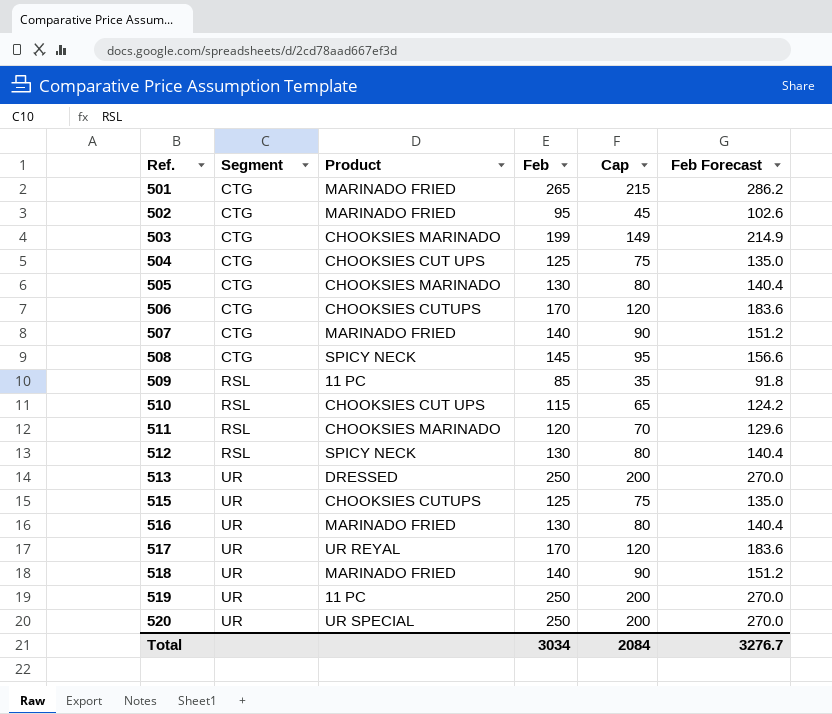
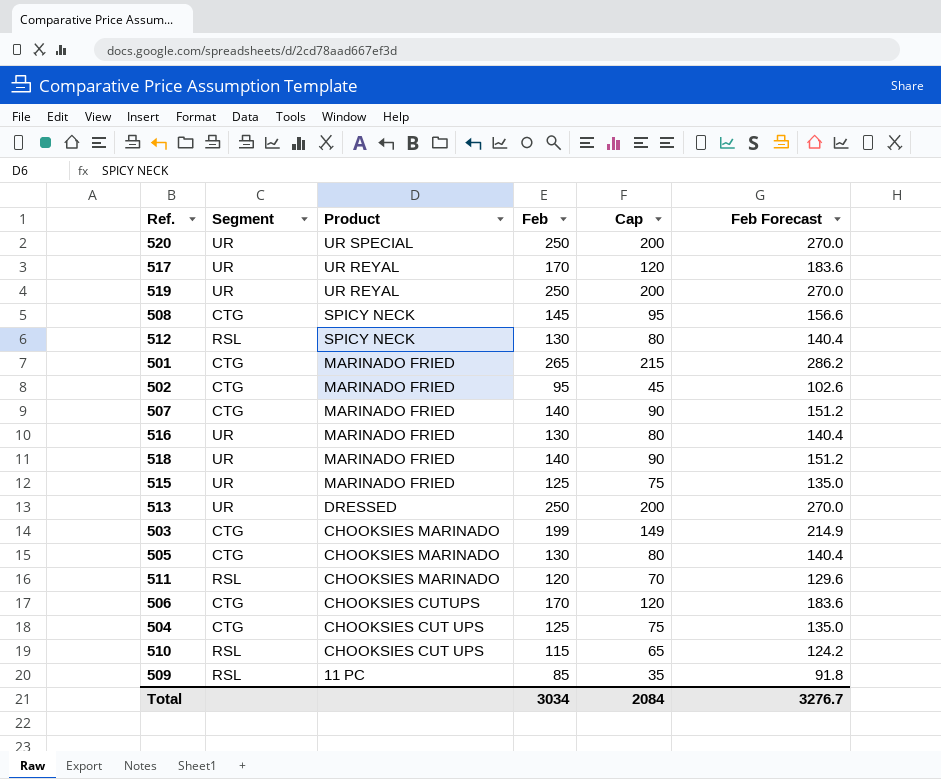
row order: Ref. ascending -> Product descending
519 | Product: 11 PC -> UR REYAL
515 | Product: CHOOKSIES CUTUPS -> MARINADO FRIED

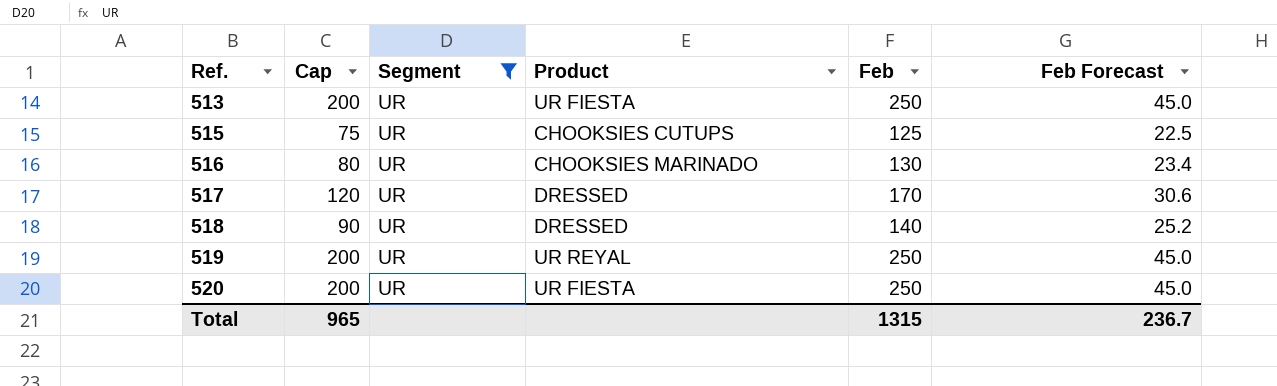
filter: none -> Segment = UR
row order: Product descending -> Ref. ascending
column Cap | position: 5 -> 2
column Feb Forecast | formula: [Feb] * 1.08 -> [Feb] * 0.18
513 | Product: DRESSED -> UR FIESTA
515 | Product: MARINADO FRIED -> CHOOKSIES CUTUPS
516 | Product: MARINADO FRIED -> CHOOKSIES MARINADO
517 | Product: UR REYAL -> DRESSED
518 | Product: MARINADO FRIED -> DRESSED
520 | Product: UR SPECIAL -> UR FIESTA
Total | Cap: 2084 -> 965
Total | Feb: 3034 -> 1315
Total | Feb Forecast: 3276.7 -> 236.7

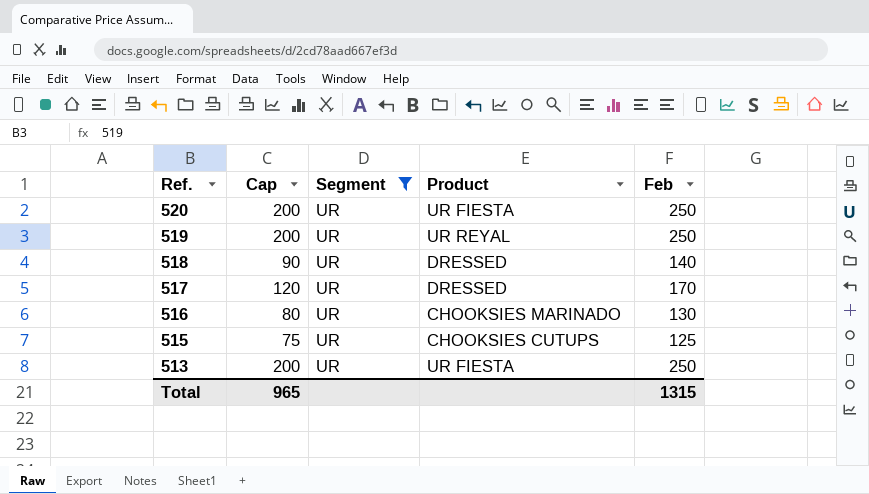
row order: Ref. ascending -> Ref. descending
column Feb Forecast | formula: [Feb] * 0.18 -> none

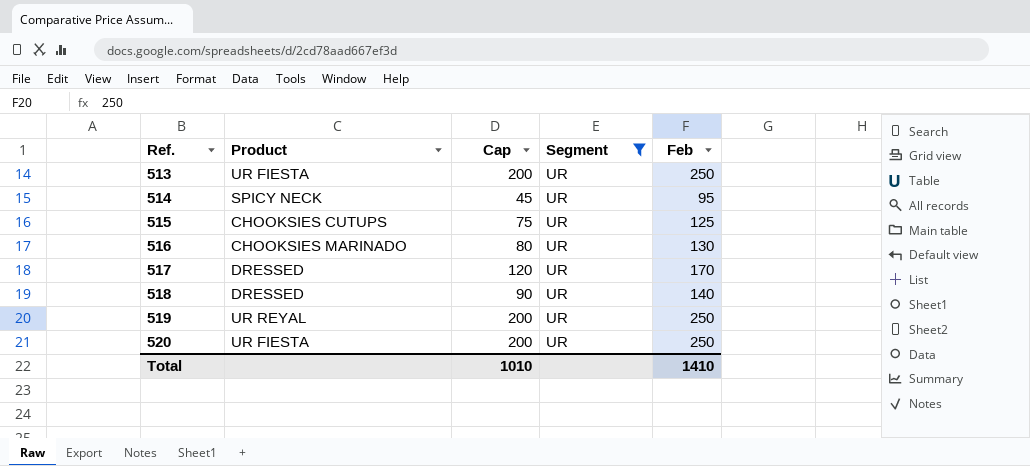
row order: Ref. descending -> Ref. ascending
column Product | position: 4 -> 2
row 514: none -> SPICY NECK | 45 | UR | 95
Total | Cap: 965 -> 1010
Total | Feb: 1315 -> 1410

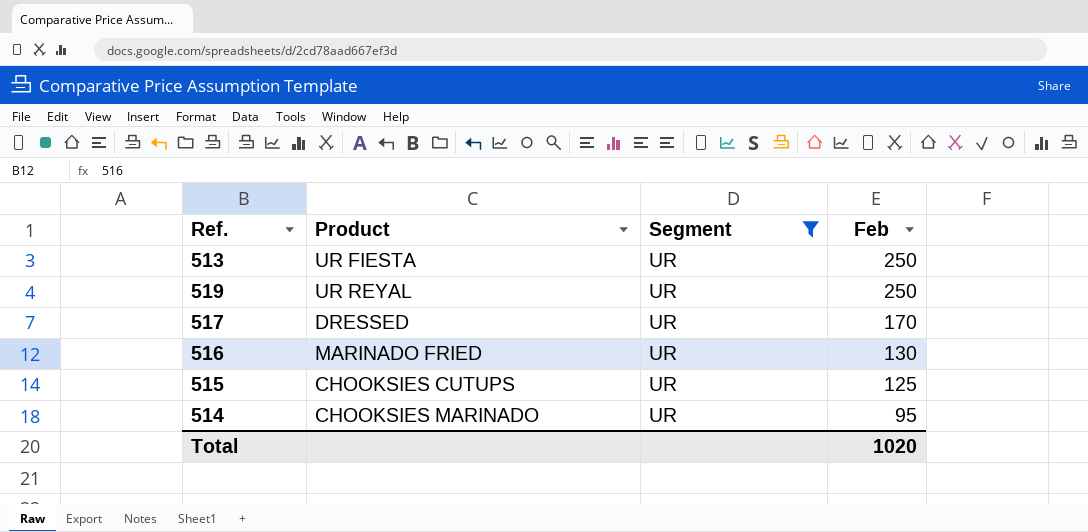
row order: Ref. ascending -> Feb descending
column Cap | formula: [Feb] - 50 -> none
row 518: DRESSED | 90 | UR | 140 -> none
row 520: UR FIESTA | 200 | UR | 250 -> none
516 | Product: CHOOKSIES MARINADO -> MARINADO FRIED
514 | Product: SPICY NECK -> CHOOKSIES MARINADO
Total | Feb: 1410 -> 1020

